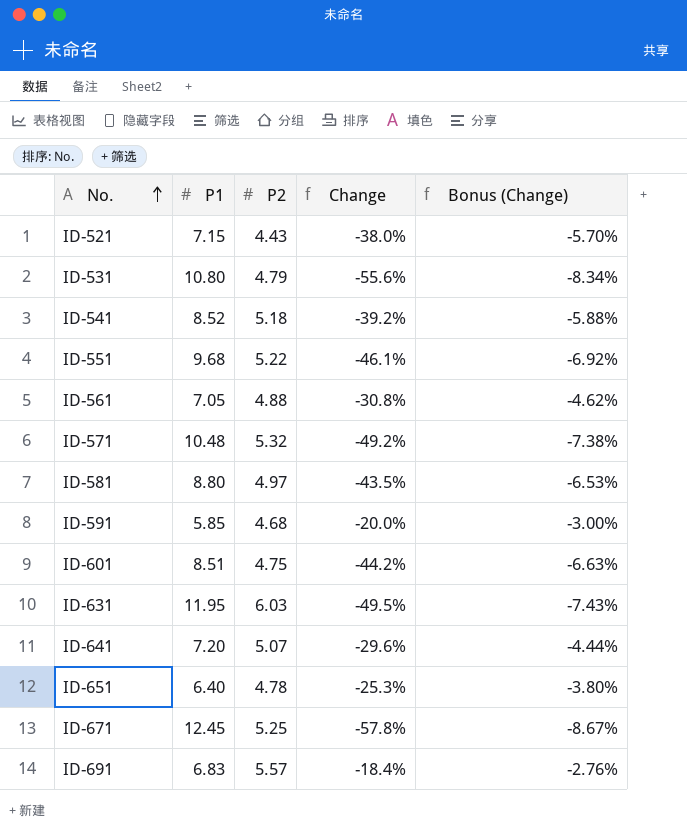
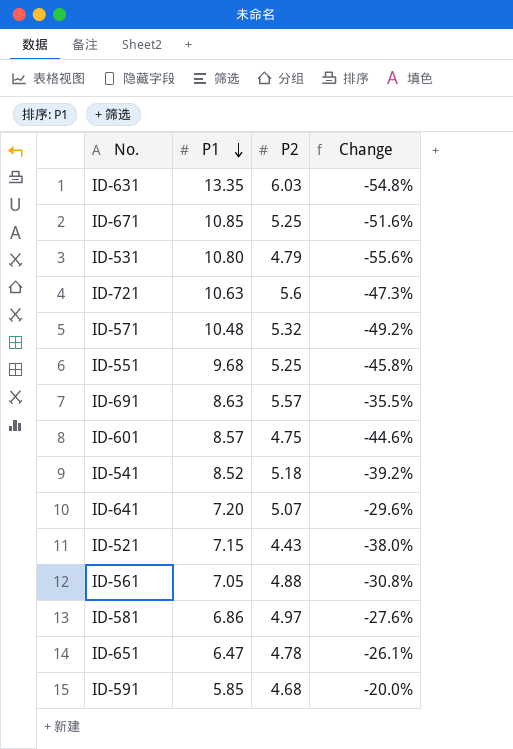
row order: No. ascending -> P1 descending
column Bonus (Change) | formula: [Change] * 0.15 -> none
ID-631 | P1: 11.95 -> 13.35
ID-631 | Change: -49.5% -> -54.8%
ID-671 | P1: 12.45 -> 10.85
ID-671 | Change: -57.8% -> -51.6%
row ID-721: none -> 10.63 | 5.6 | -47.3%
ID-551 | P2: 5.22 -> 5.25
ID-551 | Change: -46.1% -> -45.8%
ID-691 | P1: 6.83 -> 8.63
ID-691 | Change: -18.4% -> -35.5%
ID-601 | P1: 8.51 -> 8.57
ID-601 | Change: -44.2% -> -44.6%
ID-581 | P1: 8.80 -> 6.86
ID-581 | Change: -43.5% -> -27.6%
ID-651 | P1: 6.40 -> 6.47
ID-651 | Change: -25.3% -> -26.1%

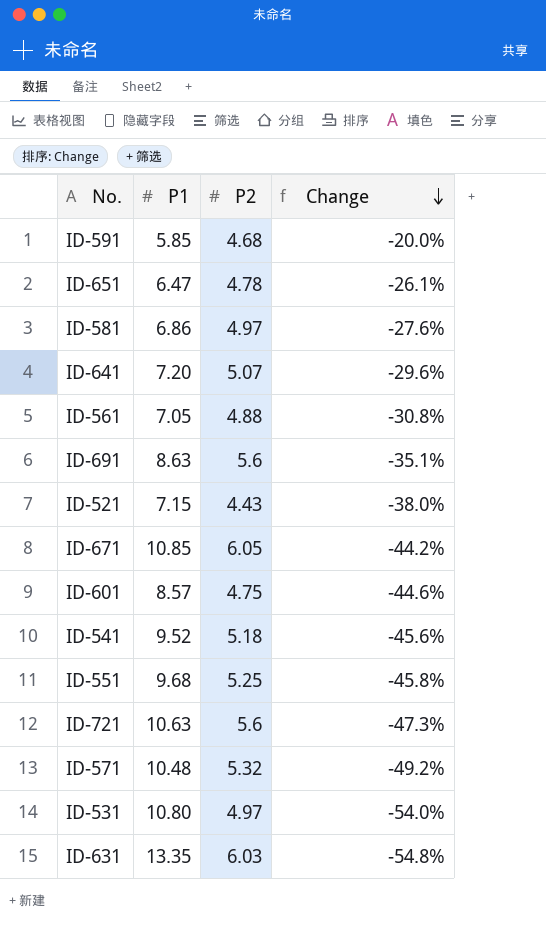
row order: P1 descending -> Change descending
ID-691 | P2: 5.57 -> 5.6
ID-691 | Change: -35.5% -> -35.1%
ID-671 | P2: 5.25 -> 6.05
ID-671 | Change: -51.6% -> -44.2%
ID-541 | P1: 8.52 -> 9.52
ID-541 | Change: -39.2% -> -45.6%
ID-531 | P2: 4.79 -> 4.97
ID-531 | Change: -55.6% -> -54.0%

